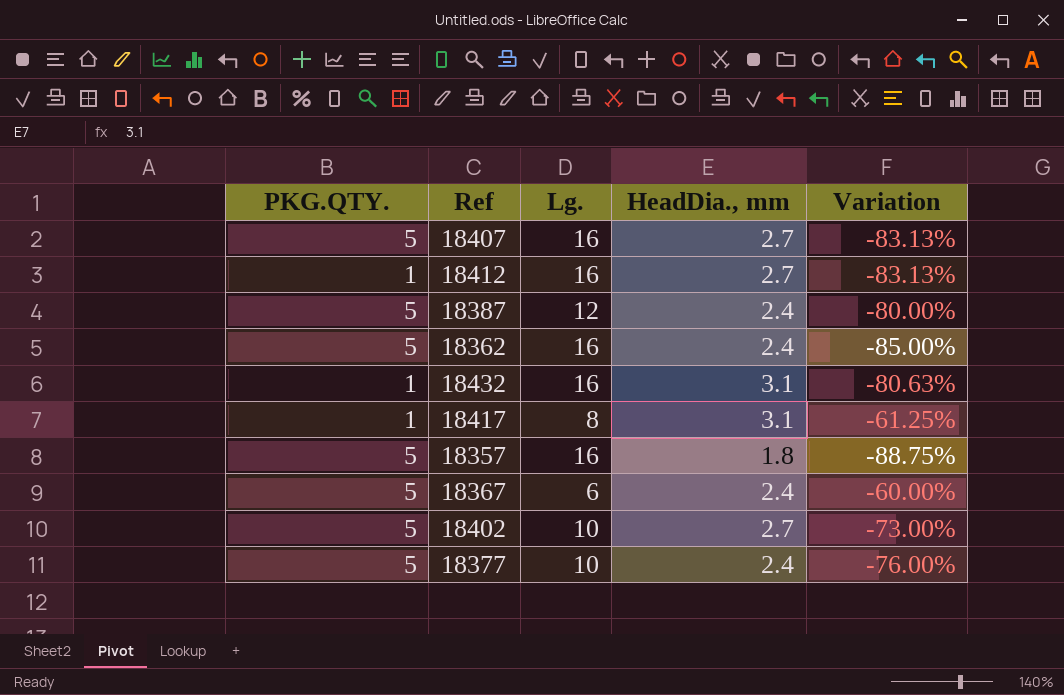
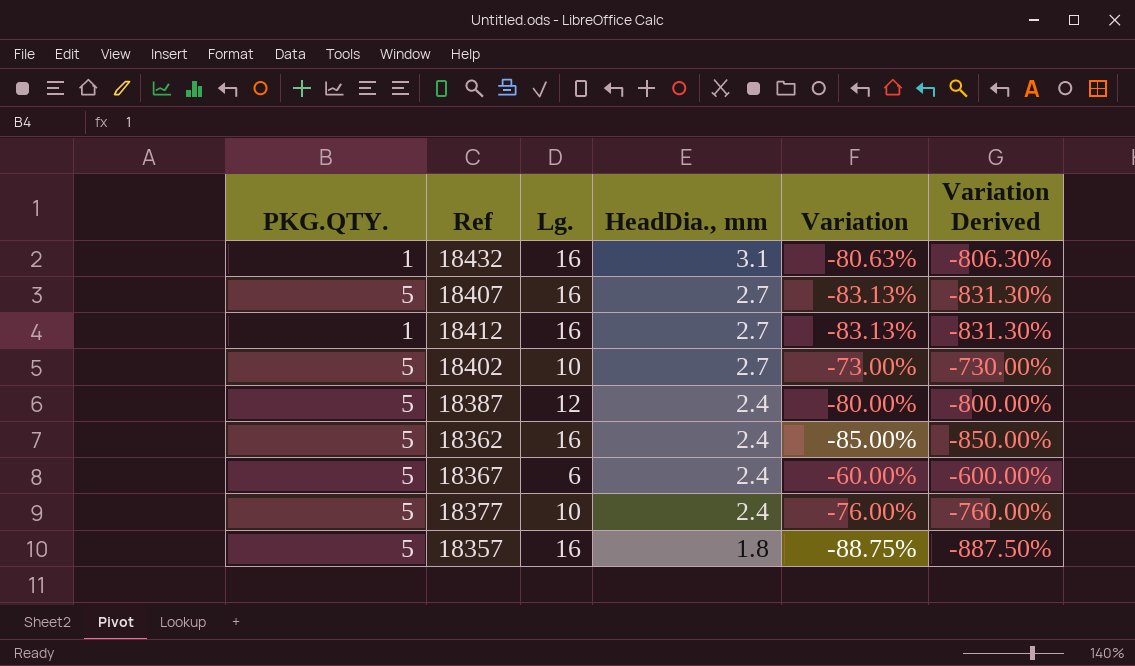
row order: none -> HeadDia., mm descending
column Variation Derived | formula: none -> [Variation] * 10
row 18417: 1 | 8 | 3.1 | -61.25% -> none

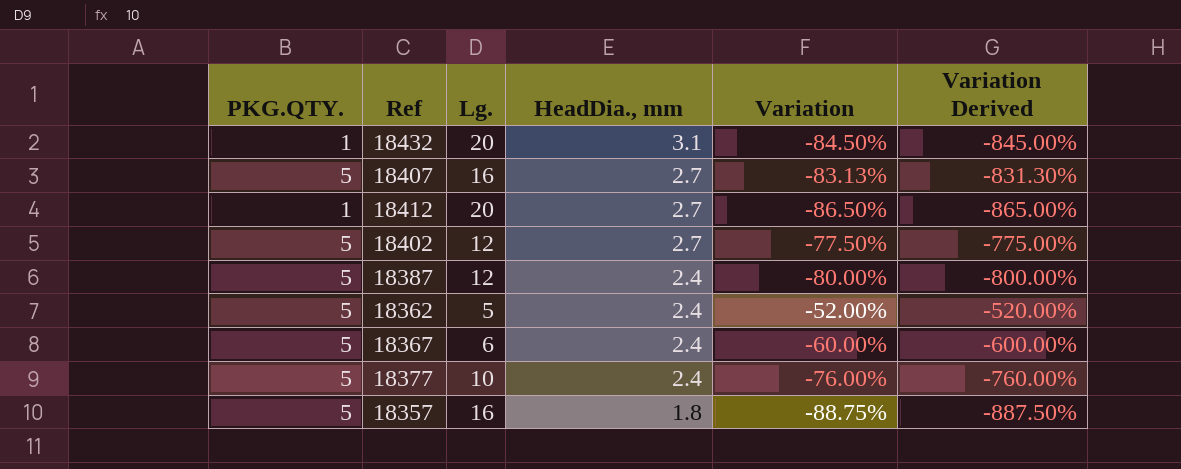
18432 | Lg.: 16 -> 20
18432 | Variation: -80.63% -> -84.50%
18432 | Variation Derived: -806.30% -> -845.00%
18412 | Lg.: 16 -> 20
18412 | Variation: -83.13% -> -86.50%
18412 | Variation Derived: -831.30% -> -865.00%
18402 | Lg.: 10 -> 12
18402 | Variation: -73.00% -> -77.50%
18402 | Variation Derived: -730.00% -> -775.00%
18362 | Lg.: 16 -> 5
18362 | Variation: -85.00% -> -52.00%
18362 | Variation Derived: -850.00% -> -520.00%

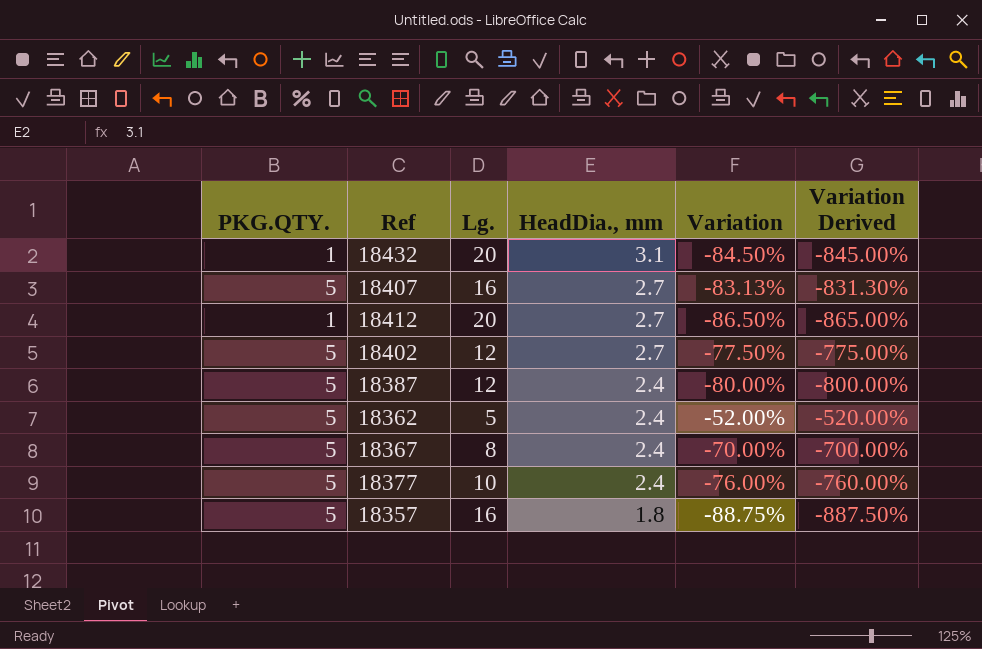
18367 | Lg.: 6 -> 8
18367 | Variation: -60.00% -> -70.00%
18367 | Variation Derived: -600.00% -> -700.00%

